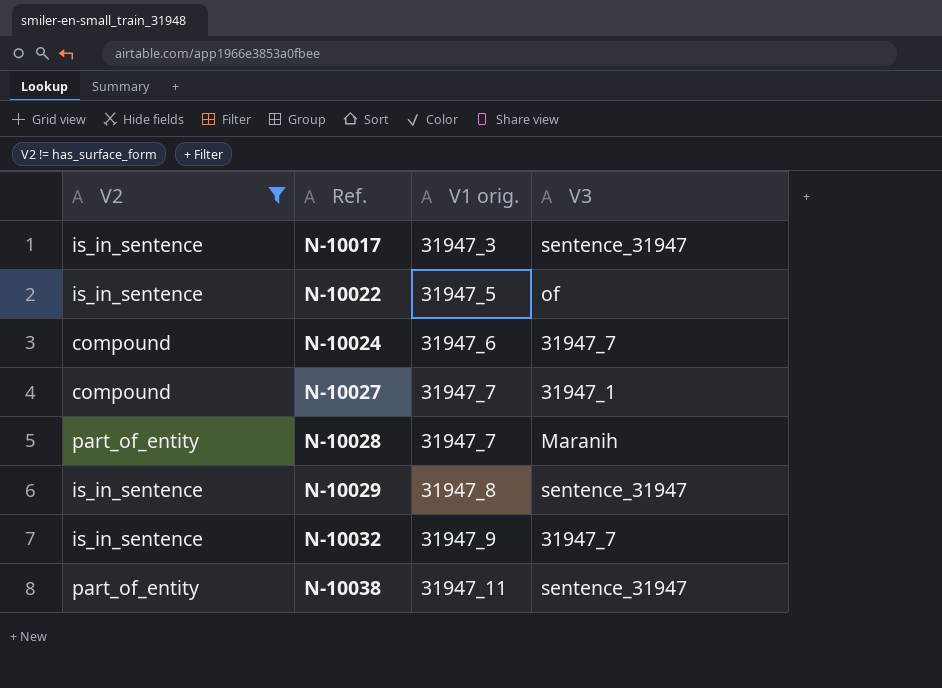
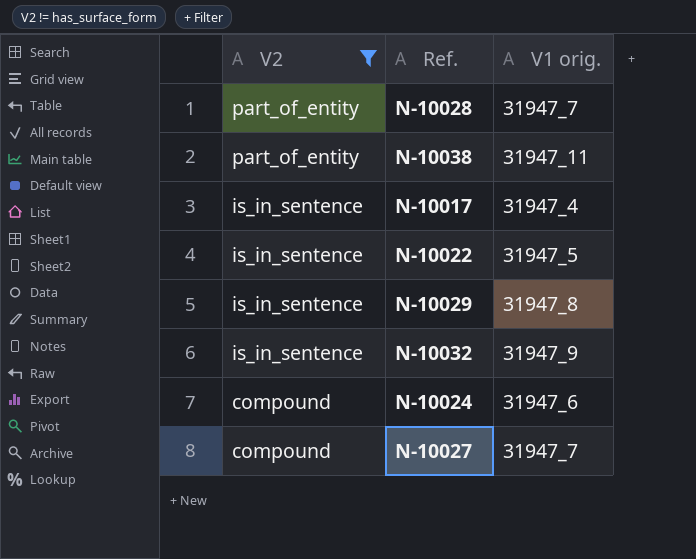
row order: Ref. ascending -> V2 descending
column V3 | position: 4 -> none
N-10017 | V1 orig.: 31947_3 -> 31947_4

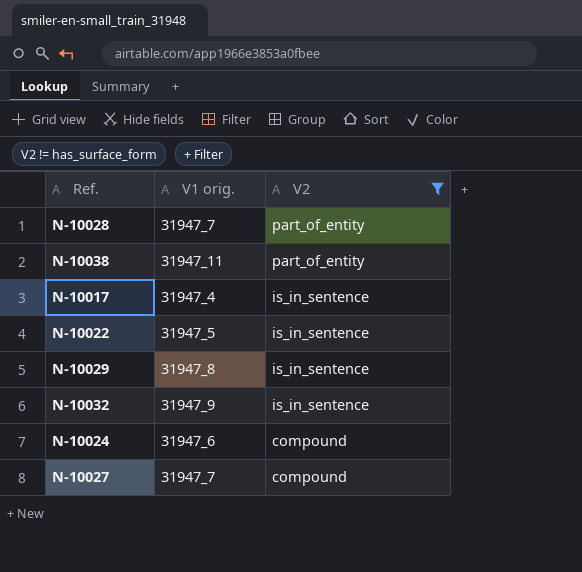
column V2 | position: 1 -> 3

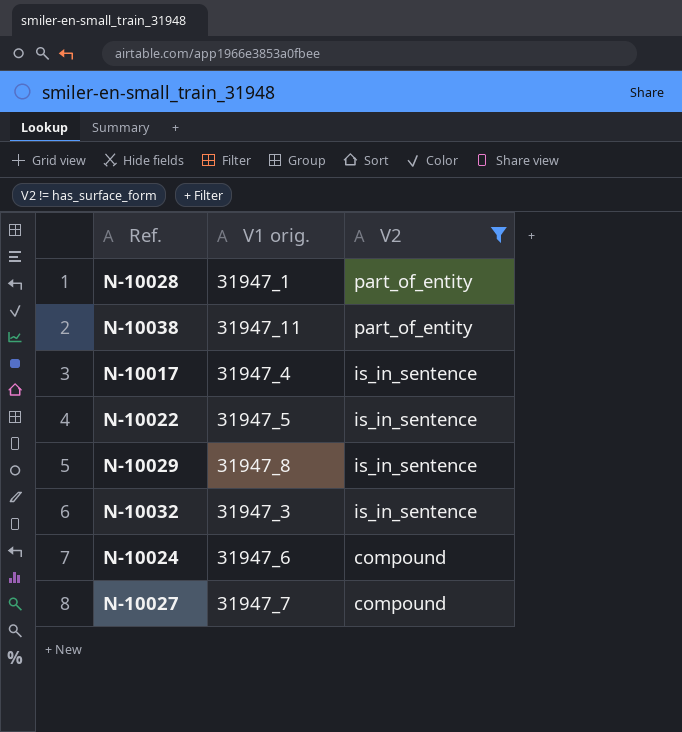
N-10028 | V1 orig.: 31947_7 -> 31947_1
N-10032 | V1 orig.: 31947_9 -> 31947_3

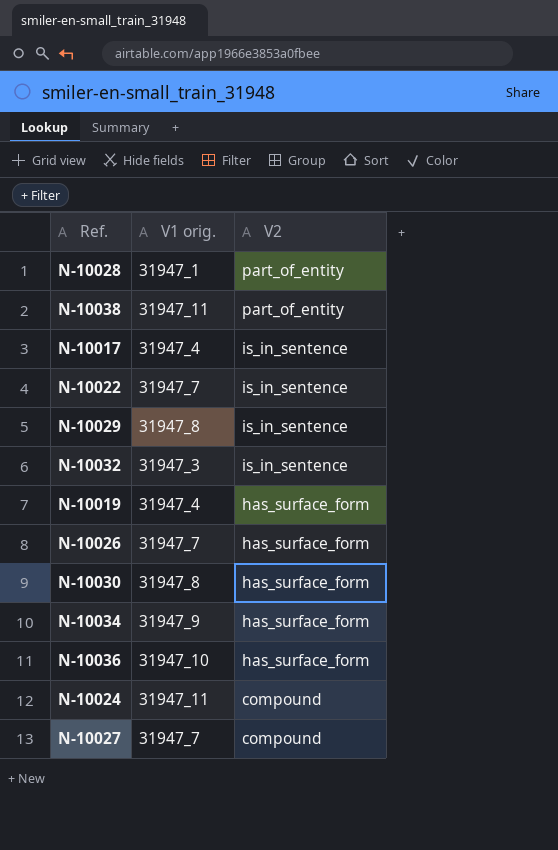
filter: V2 != has_surface_form -> none
N-10022 | V1 orig.: 31947_5 -> 31947_7
N-10024 | V1 orig.: 31947_6 -> 31947_11

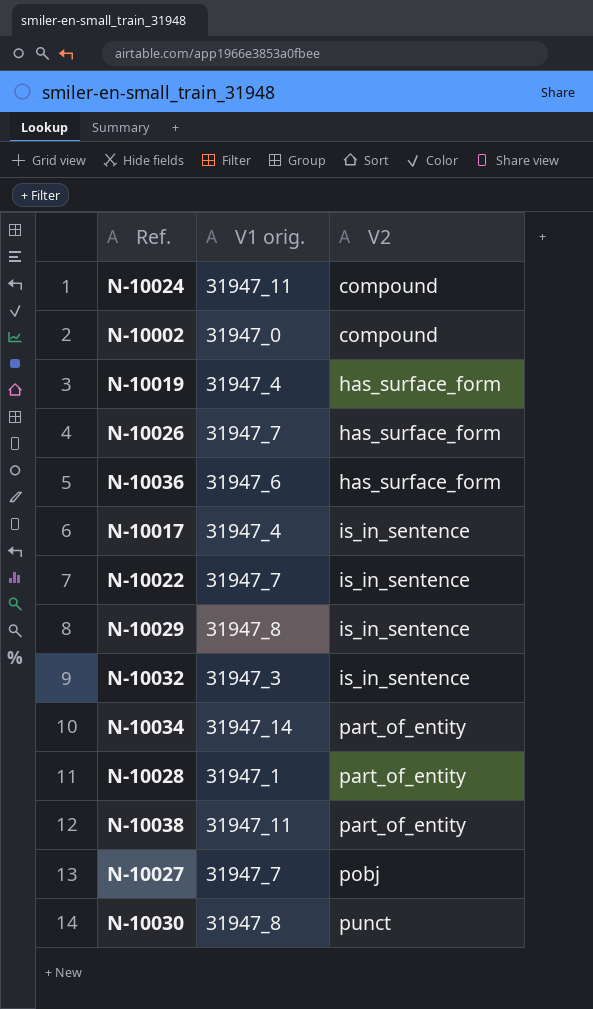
row order: V2 descending -> V2 ascending
row N-10002: none -> 31947_0 | compound
N-10036 | V1 orig.: 31947_10 -> 31947_6
N-10034 | V1 orig.: 31947_9 -> 31947_14
N-10034 | V2: has_surface_form -> part_of_entity
N-10027 | V2: compound -> pobj
N-10030 | V2: has_surface_form -> punct

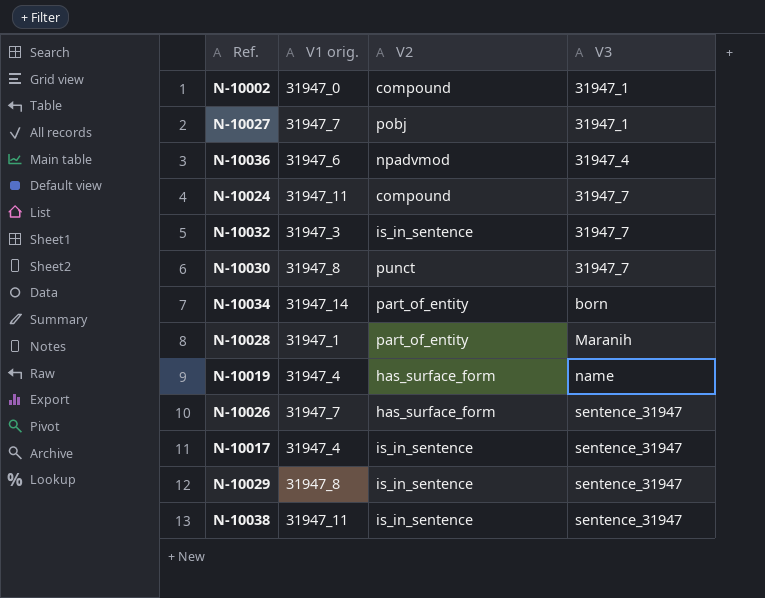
row order: V2 ascending -> V3 ascending
column V3 | position: none -> 4
row N-10022: 31947_7 | is_in_sentence -> none
N-10036 | V2: has_surface_form -> npadvmod
N-10038 | V2: part_of_entity -> is_in_sentence

